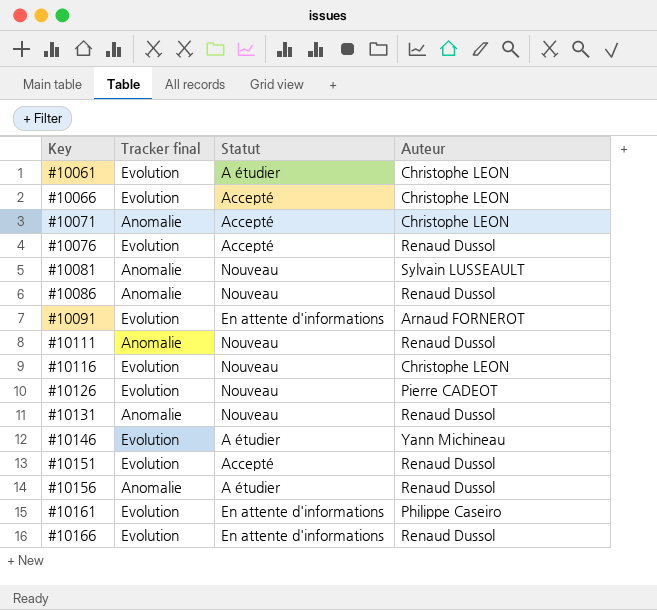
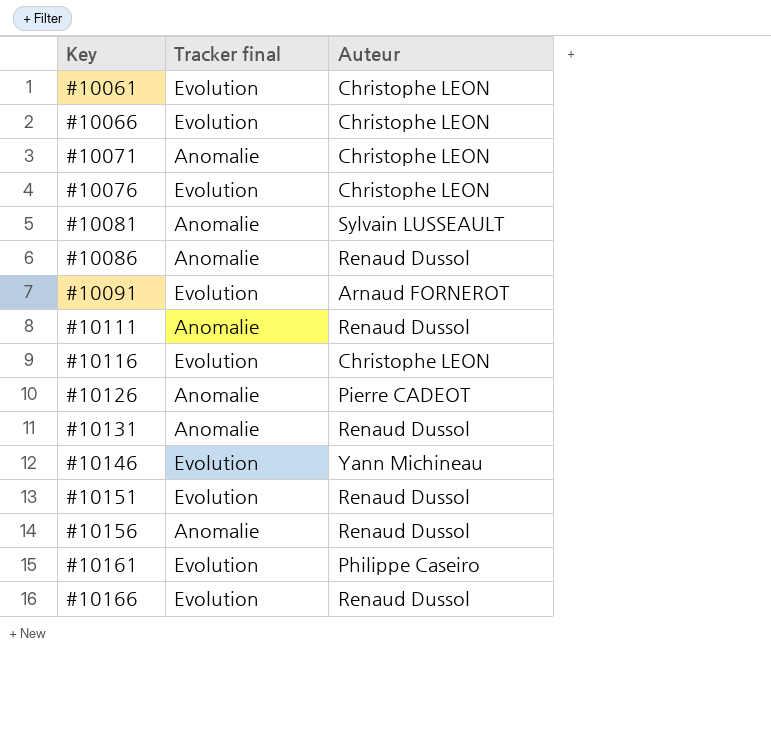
column Statut | position: 3 -> none
#10076 | Auteur: Renaud Dussol -> Christophe LEON
#10126 | Tracker final: Evolution -> Anomalie

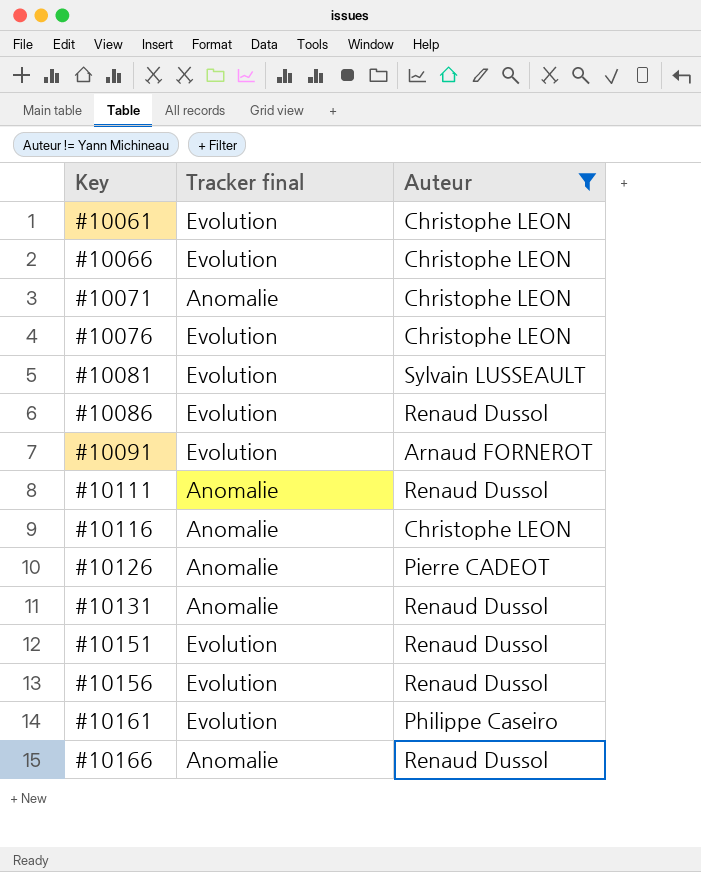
filter: none -> Auteur != Yann Michineau
#10081 | Tracker final: Anomalie -> Evolution
#10086 | Tracker final: Anomalie -> Evolution
#10116 | Tracker final: Evolution -> Anomalie
#10156 | Tracker final: Anomalie -> Evolution
#10166 | Tracker final: Evolution -> Anomalie

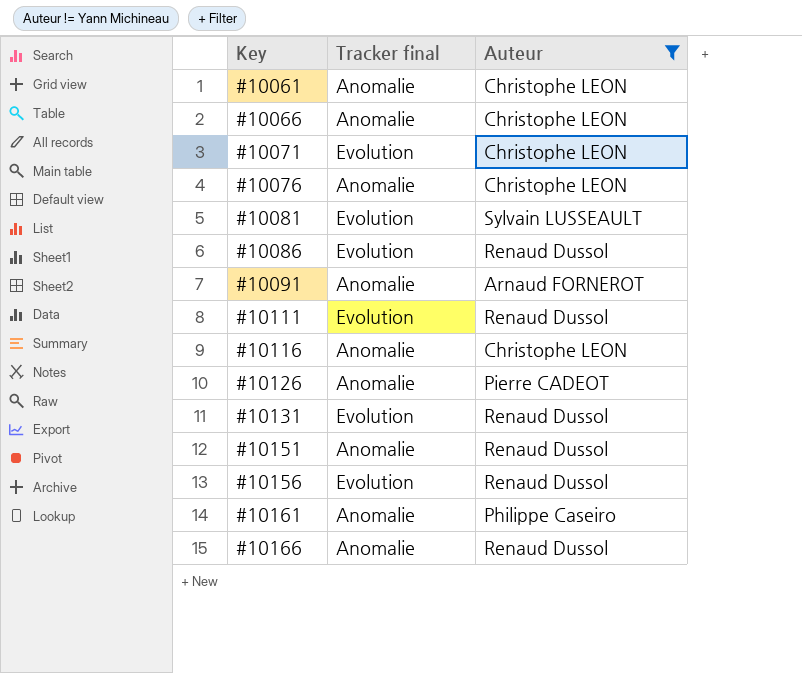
#10061 | Tracker final: Evolution -> Anomalie
#10066 | Tracker final: Evolution -> Anomalie
#10071 | Tracker final: Anomalie -> Evolution
#10076 | Tracker final: Evolution -> Anomalie
#10091 | Tracker final: Evolution -> Anomalie
#10111 | Tracker final: Anomalie -> Evolution
#10131 | Tracker final: Anomalie -> Evolution
#10151 | Tracker final: Evolution -> Anomalie
#10161 | Tracker final: Evolution -> Anomalie

